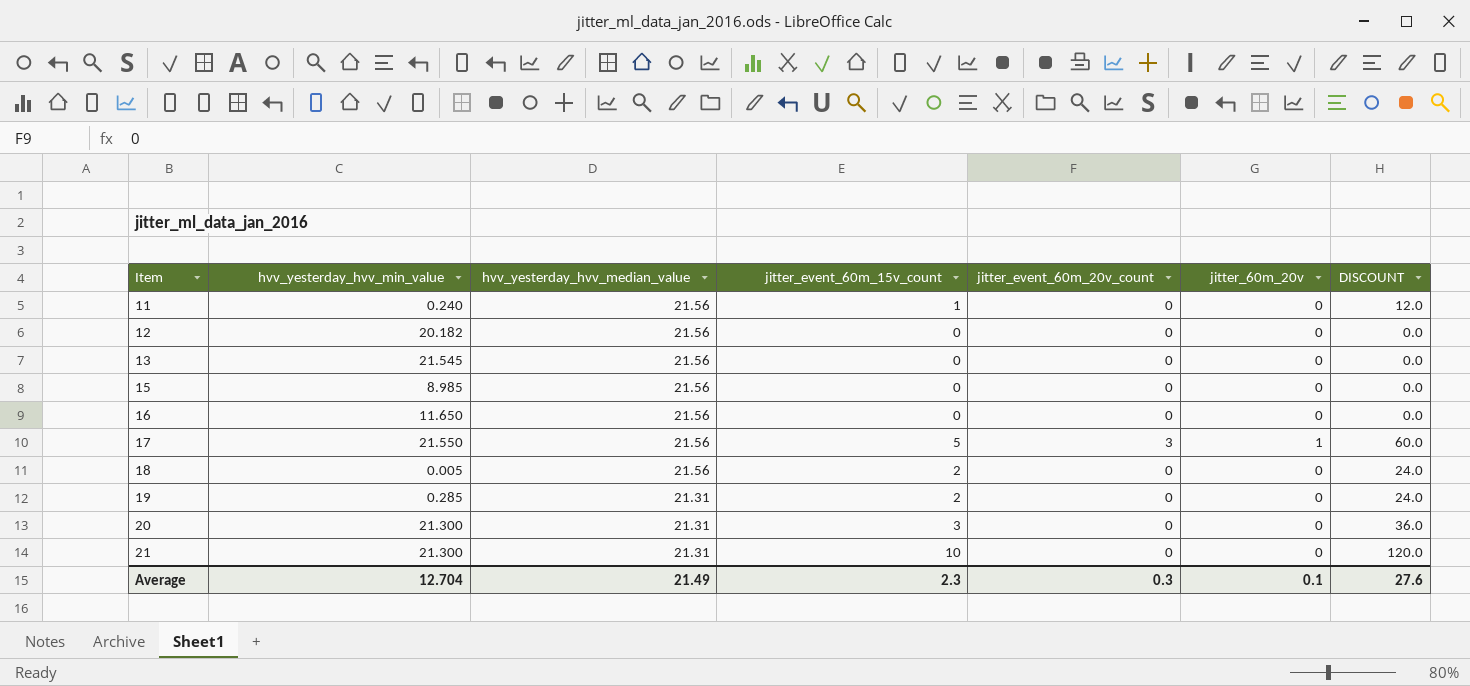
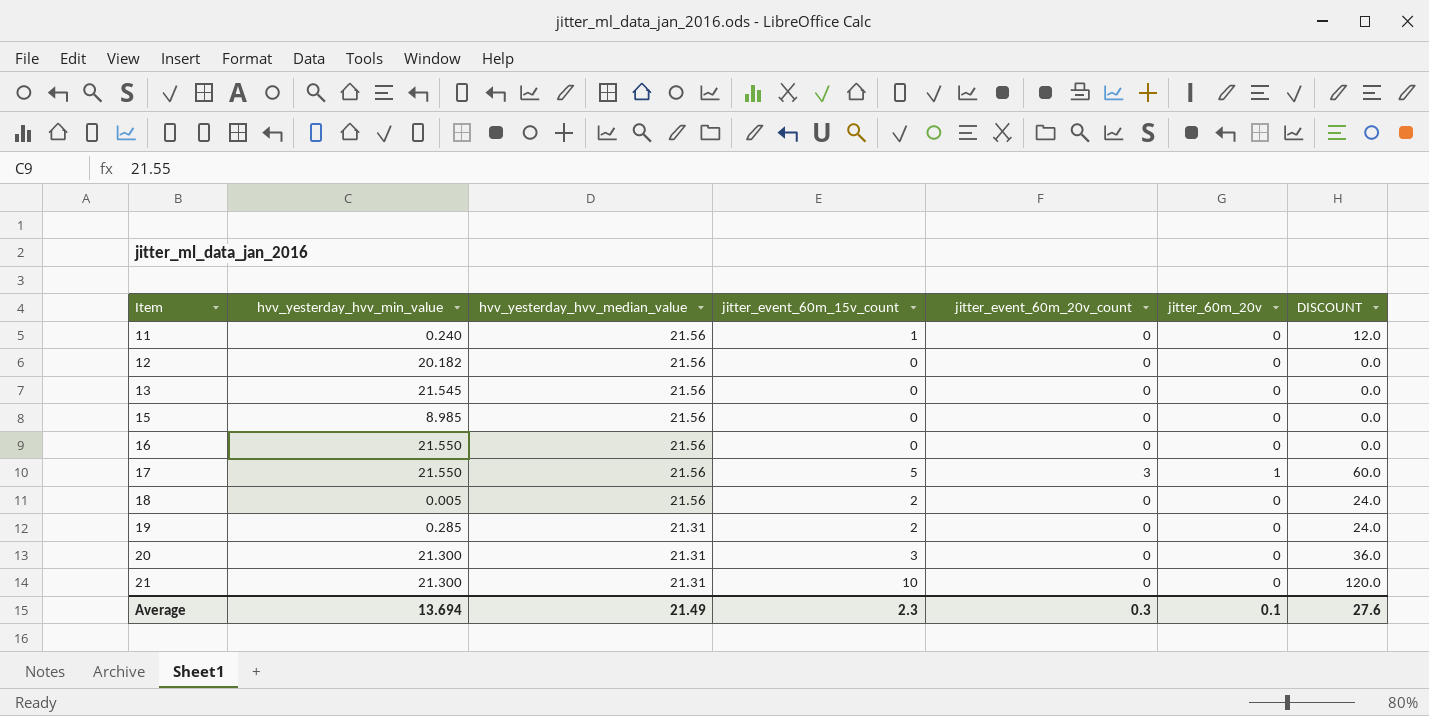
16 | hvv_yesterday_hvv_min_value: 11.650 -> 21.550
Average | hvv_yesterday_hvv_min_value: 12.704 -> 13.694

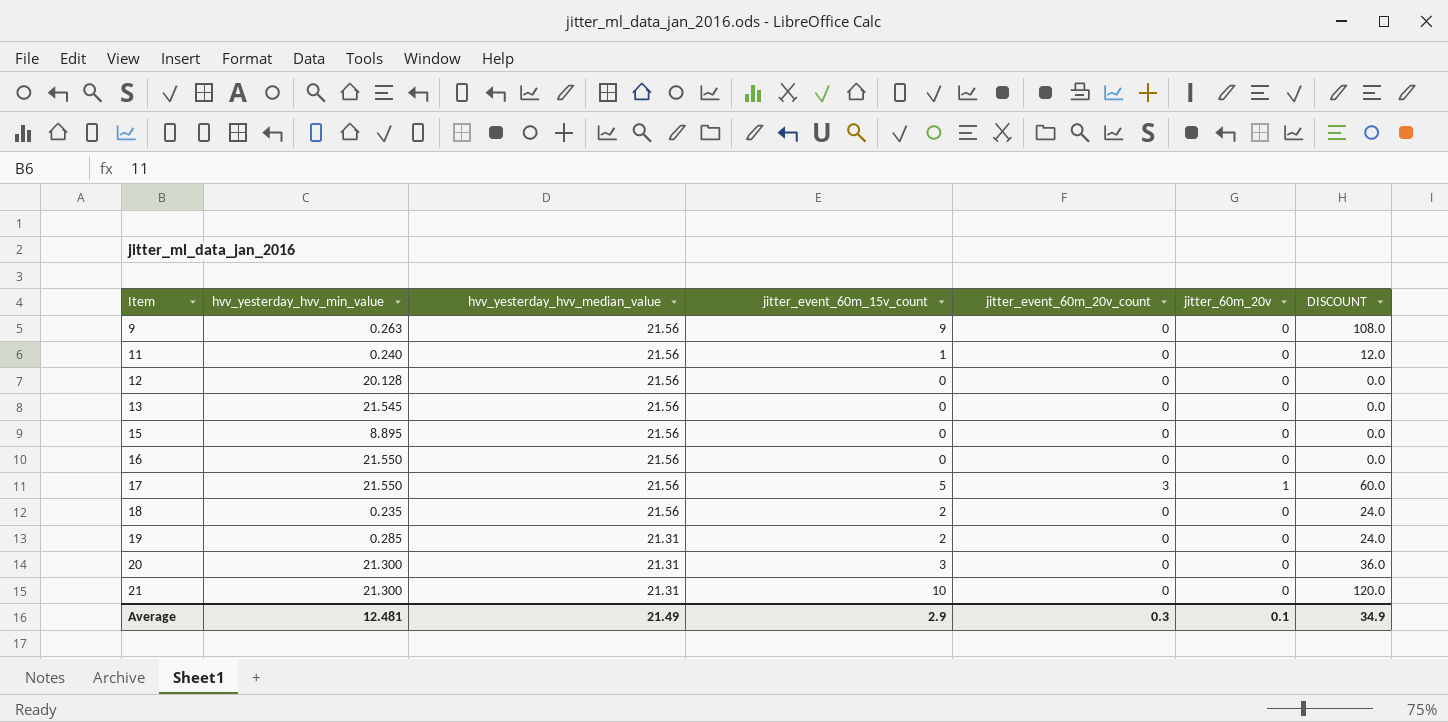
row 9: none -> 0.263 | 21.56 | 9 | 0 | 0 | 108.0
12 | hvv_yesterday_hvv_min_value: 20.182 -> 20.128
15 | hvv_yesterday_hvv_min_value: 8.985 -> 8.895
18 | hvv_yesterday_hvv_min_value: 0.005 -> 0.235
Average | hvv_yesterday_hvv_min_value: 13.694 -> 12.481
Average | jitter_event_60m_15v_count: 2.3 -> 2.9
Average | DISCOUNT: 27.6 -> 34.9

